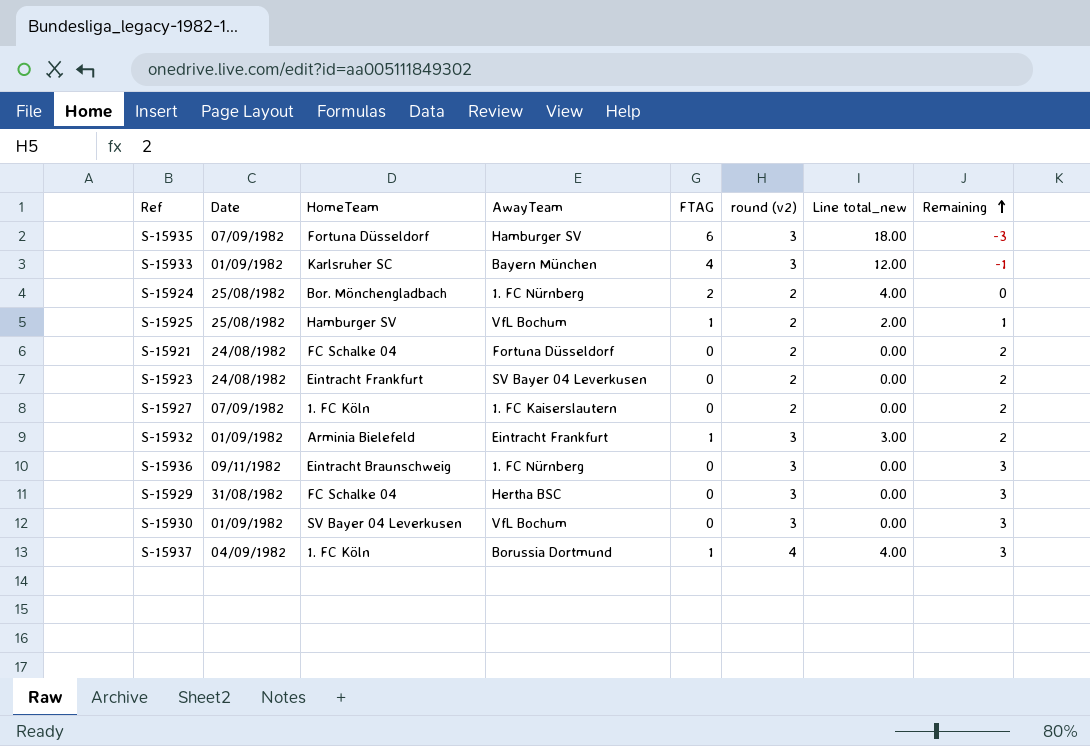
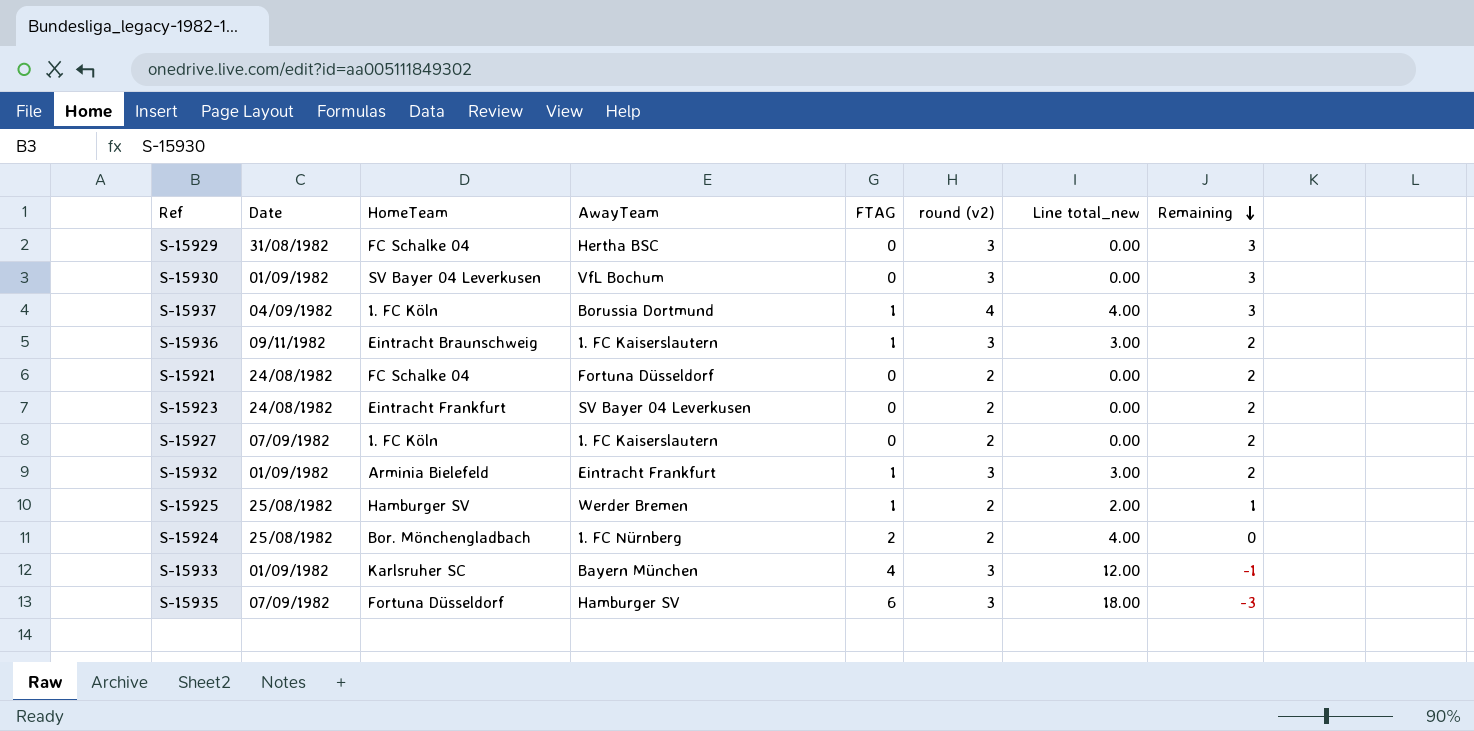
row order: Remaining ascending -> Remaining descending
S-15936 | AwayTeam: 1. FC Nürnberg -> 1. FC Kaiserslautern
S-15936 | FTAG: 0 -> 1
S-15936 | Line total_new: 0.00 -> 3.00
S-15936 | Remaining: 3 -> 2
S-15925 | AwayTeam: VfL Bochum -> Werder Bremen

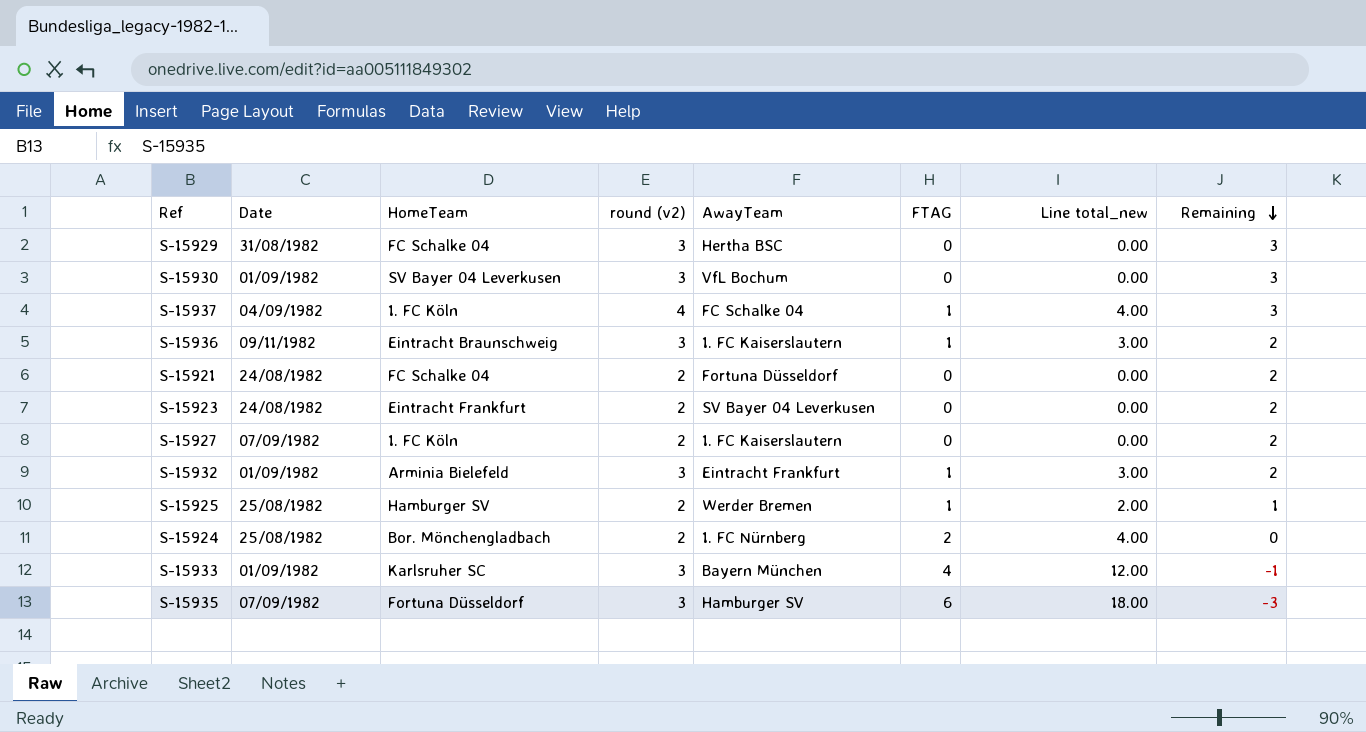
column round (v2) | position: 6 -> 4
S-15937 | AwayTeam: Borussia Dortmund -> FC Schalke 04

